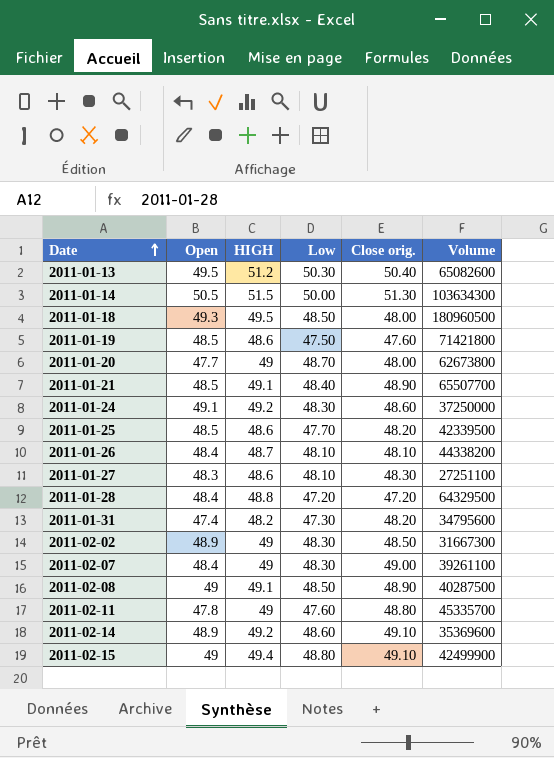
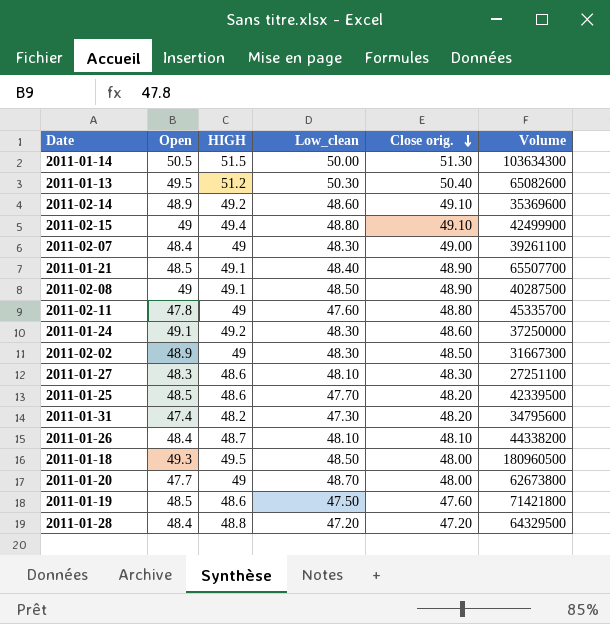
row order: Date ascending -> Close orig. descending
column name: Low -> Low_clean

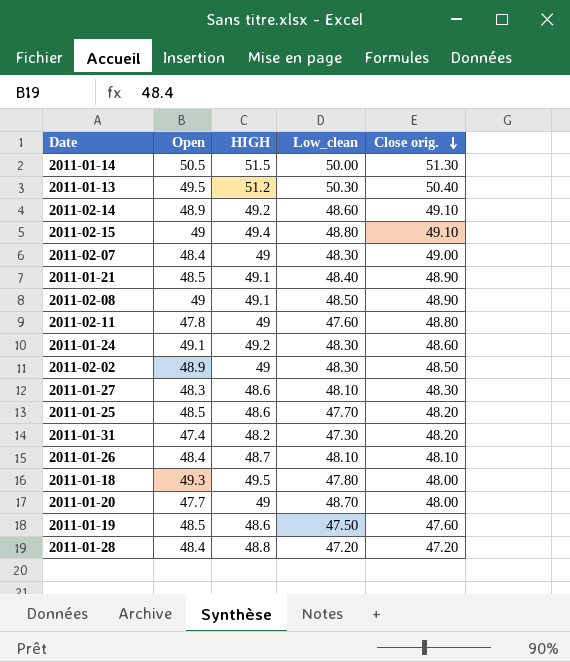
column Volume | position: 6 -> none
2011-01-18 | Low_clean: 48.50 -> 47.80

